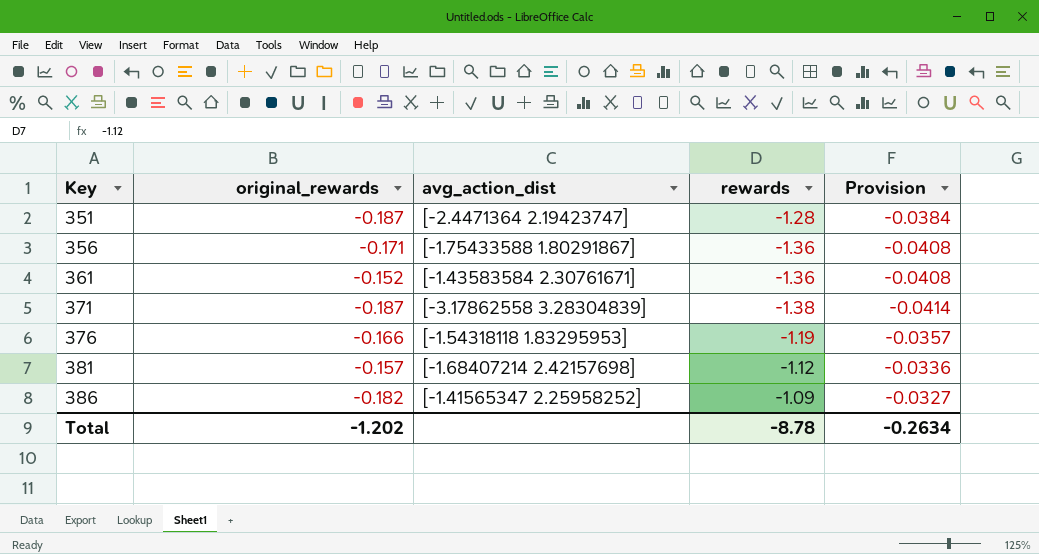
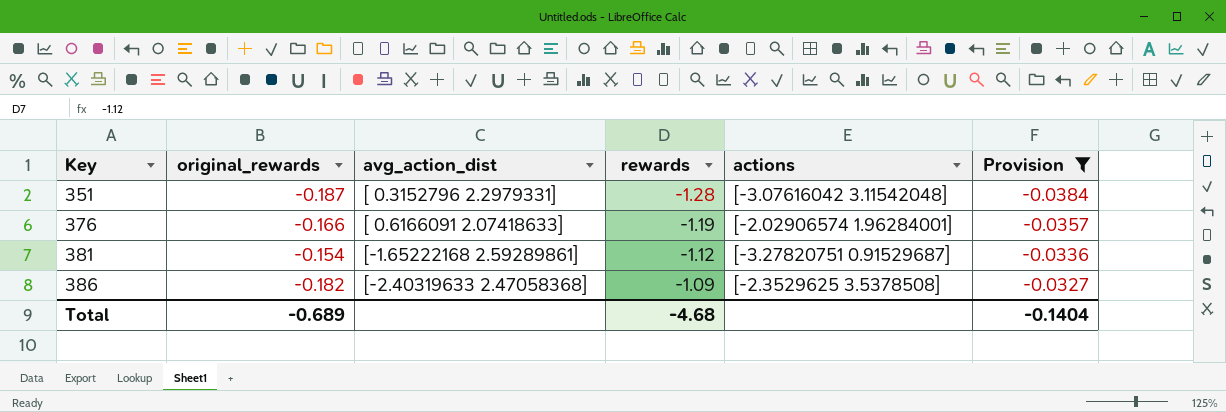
filter: none -> Provision >= -0.0384
column actions | position: none -> 5
351 | avg_action_dist: [-2.4471364 2.19423747] -> [ 0.3152796 2.2979331]
376 | avg_action_dist: [-1.54318118 1.83295953] -> [ 0.6166091 2.07418633]
381 | original_rewards: -0.157 -> -0.154
381 | avg_action_dist: [-1.68407214 2.42157698] -> [-1.65222168 2.59289861]
386 | avg_action_dist: [-1.41565347 2.25958252] -> [-2.40319633 2.47058368]
Total | original_rewards: -1.202 -> -0.689
Total | rewards: -8.78 -> -4.68
Total | Provision: -0.2634 -> -0.1404

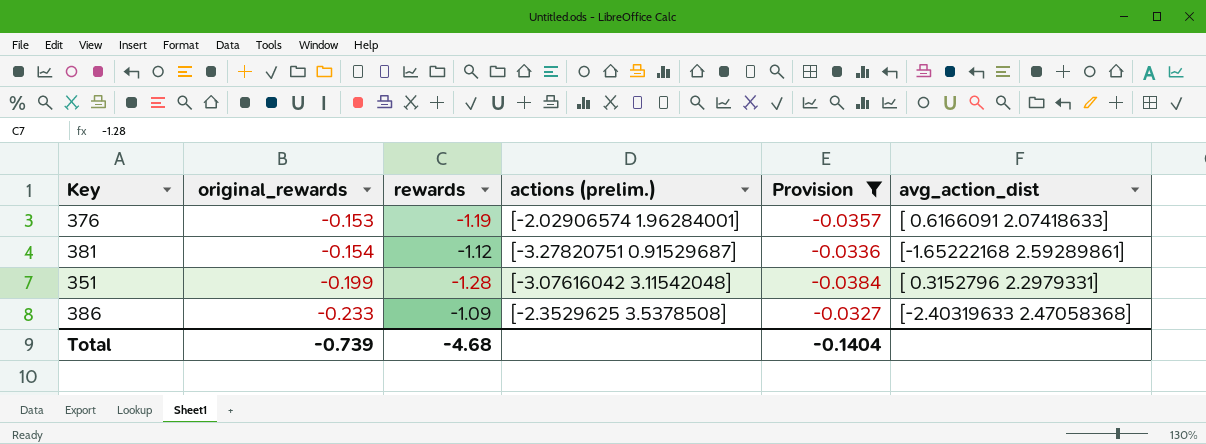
row order: Key ascending -> original_rewards descending
column name: actions -> actions (prelim.)
column avg_action_dist | position: 3 -> 6
376 | original_rewards: -0.166 -> -0.153
351 | original_rewards: -0.187 -> -0.199
386 | original_rewards: -0.182 -> -0.233
Total | original_rewards: -0.689 -> -0.739

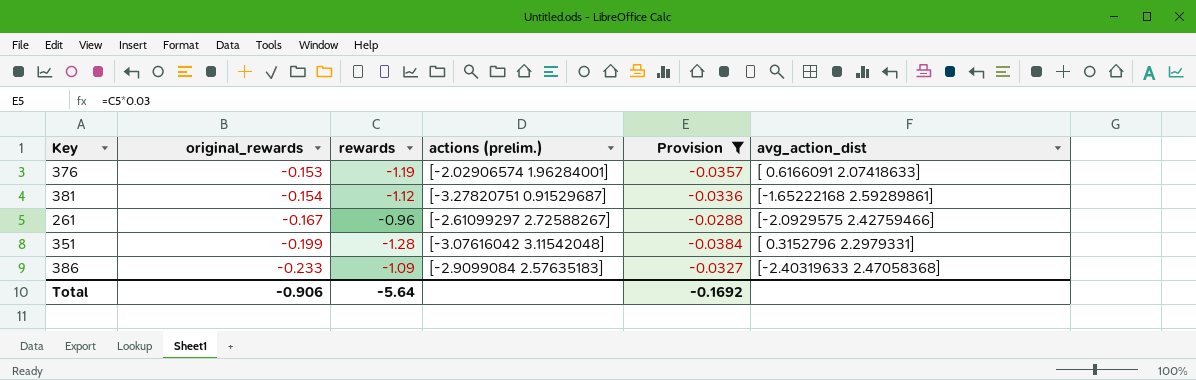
row 261: none -> -0.167 | -0.96 | [-2.61099297 2.72588267] | -0.0288 | [-2.0929575 2.42759466]
386 | actions (prelim.): [-2.3529625 3.5378508] -> [-2.9099084 2.57635183]
Total | original_rewards: -0.739 -> -0.906
Total | rewards: -4.68 -> -5.64
Total | Provision: -0.1404 -> -0.1692

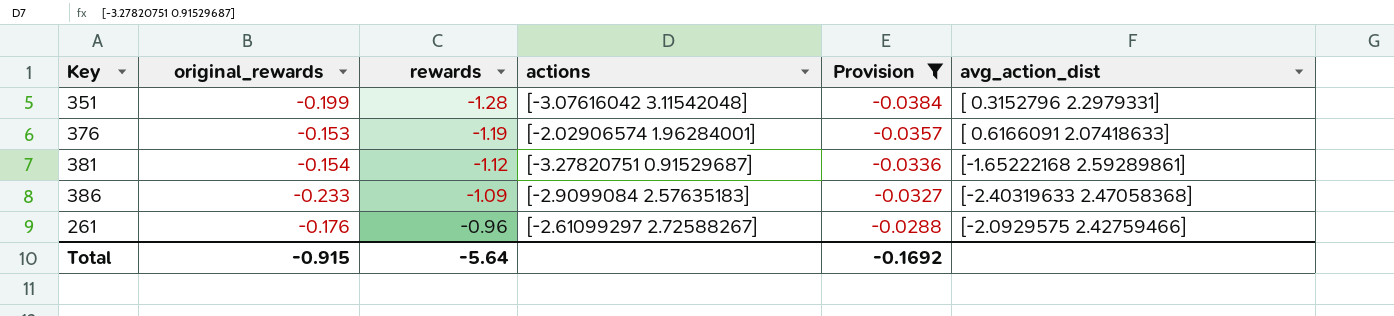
row order: original_rewards descending -> rewards ascending
column name: actions (prelim.) -> actions
261 | original_rewards: -0.167 -> -0.176
Total | original_rewards: -0.906 -> -0.915

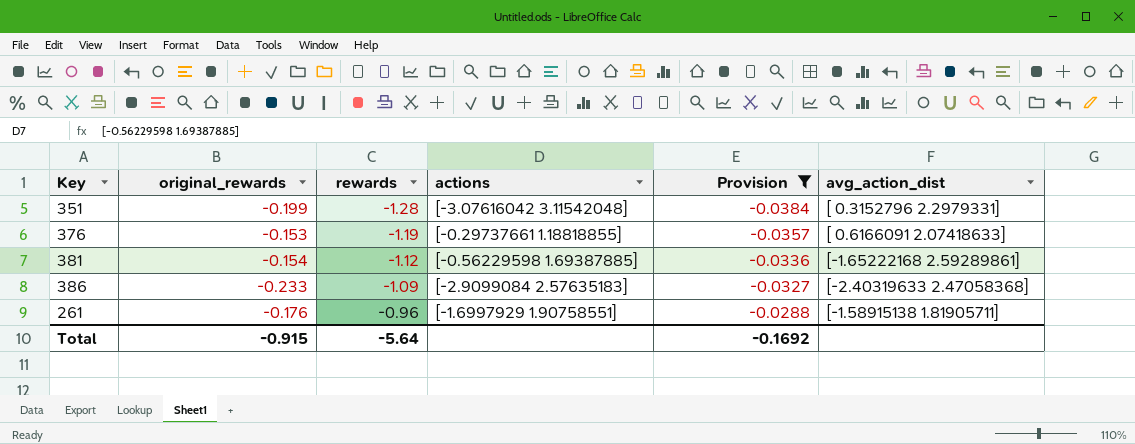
376 | actions: [-2.02906574 1.96284001] -> [-0.29737661 1.18818855]
381 | actions: [-3.27820751 0.91529687] -> [-0.56229598 1.69387885]
261 | actions: [-2.61099297 2.72588267] -> [-1.6997929 1.90758551]
261 | avg_action_dist: [-2.0929575 2.42759466] -> [-1.58915138 1.81905711]

